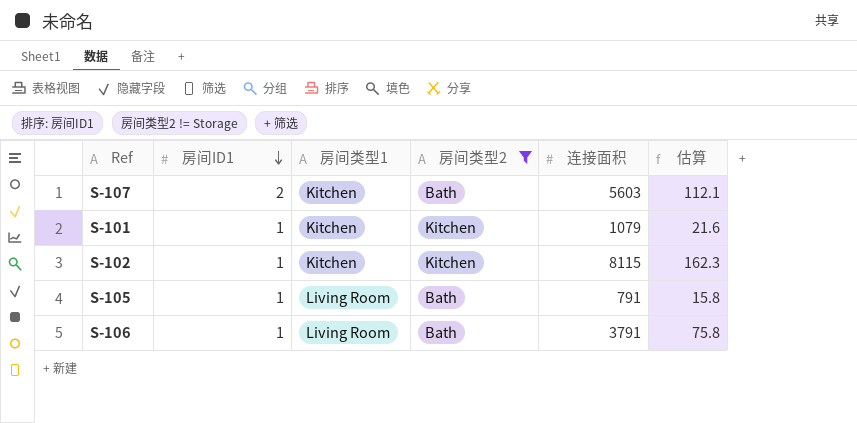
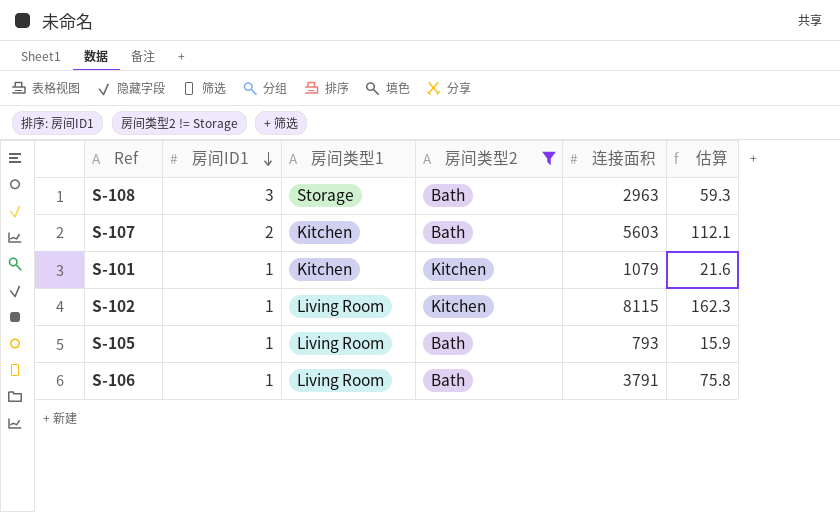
row S-108: none -> 3 | Storage | Bath | 2963 | 59.3
S-102 | 房间类型1: Kitchen -> Living Room
S-105 | 连接面积: 791 -> 793
S-105 | 估算: 15.8 -> 15.9

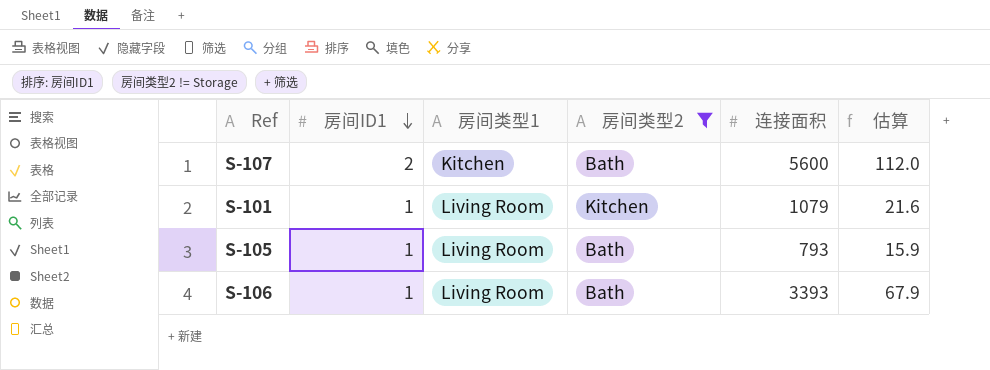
row S-108: 3 | Storage | Bath | 2963 | 59.3 -> none
row S-102: 1 | Living Room | Kitchen | 8115 | 162.3 -> none
S-107 | 连接面积: 5603 -> 5600
S-107 | 估算: 112.1 -> 112.0
S-101 | 房间类型1: Kitchen -> Living Room
S-106 | 连接面积: 3791 -> 3393
S-106 | 估算: 75.8 -> 67.9

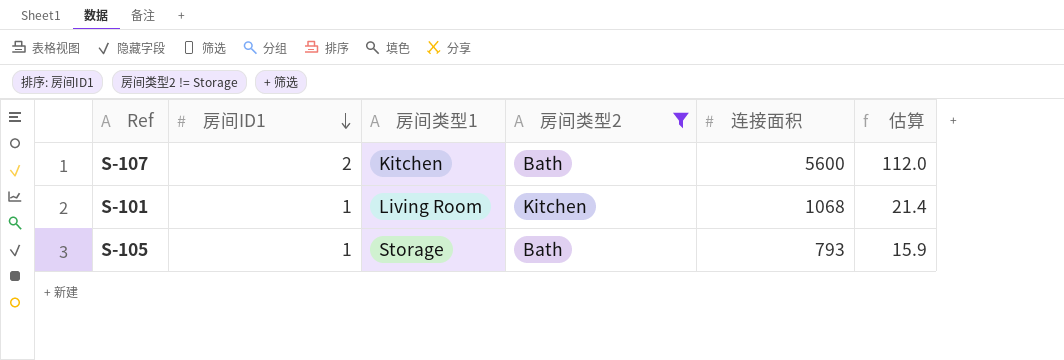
row S-106: 1 | Living Room | Bath | 3393 | 67.9 -> none
S-101 | 连接面积: 1079 -> 1068
S-101 | 估算: 21.6 -> 21.4
S-105 | 房间类型1: Living Room -> Storage

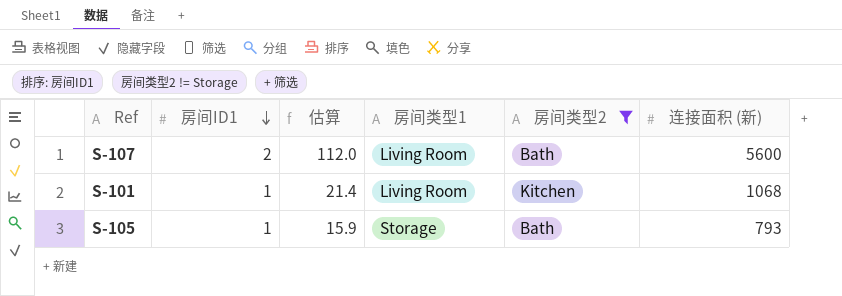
column 估算 | position: 6 -> 3
column name: 连接面积 -> 连接面积 (新)
S-107 | 房间类型1: Kitchen -> Living Room

